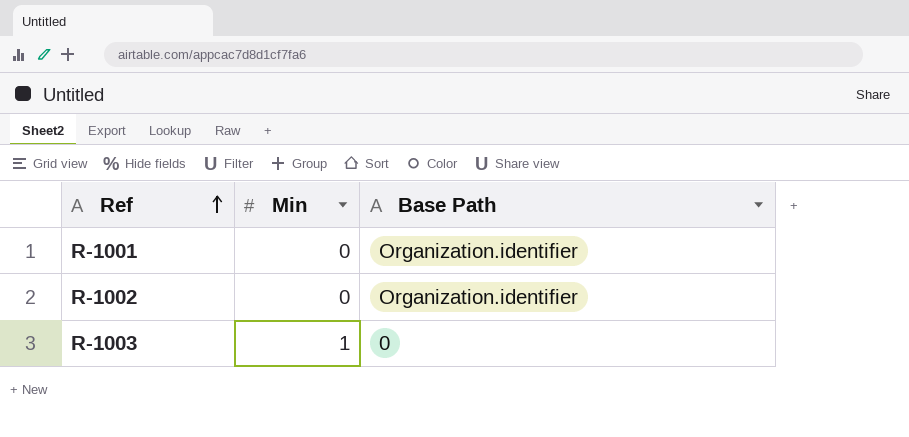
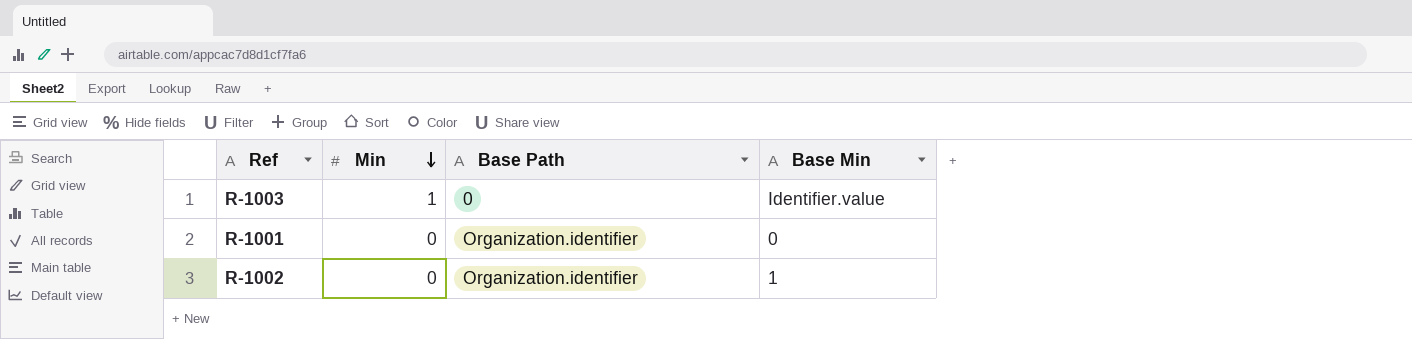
row order: Ref ascending -> Min descending
column Base Min | position: none -> 4

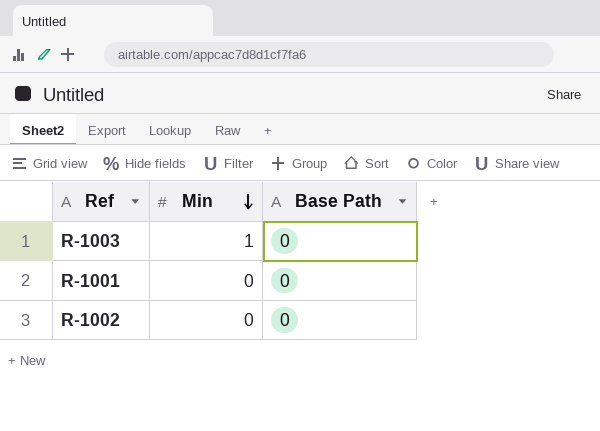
column Base Min | position: 4 -> none
R-1001 | Base Path: Organization.identifier -> 0
R-1002 | Base Path: Organization.identifier -> 0

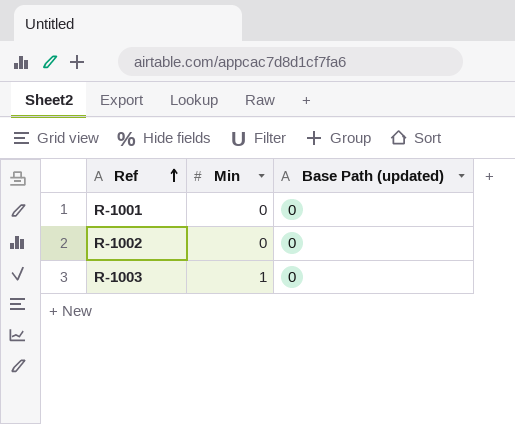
row order: Min descending -> Ref ascending
column name: Base Path -> Base Path (updated)

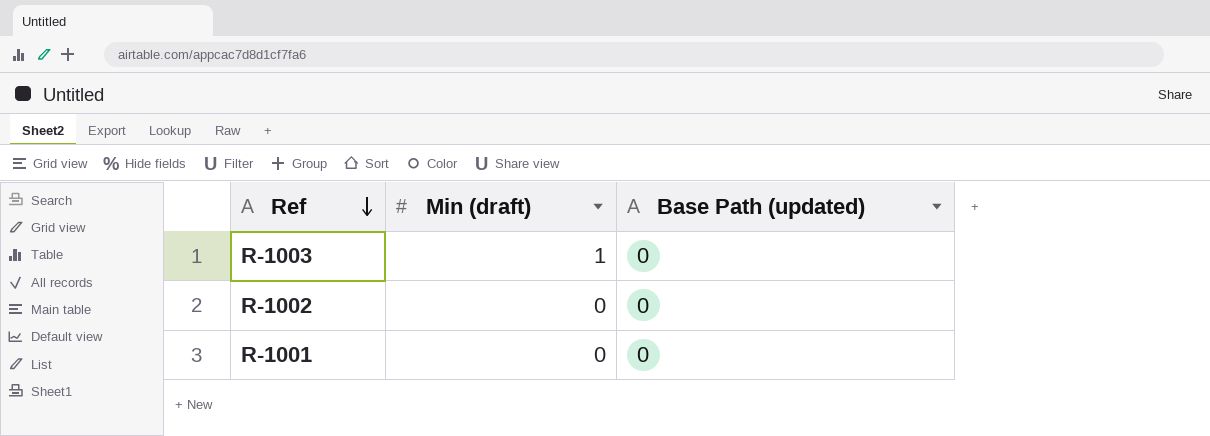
row order: Ref ascending -> Ref descending
column name: Min -> Min (draft)

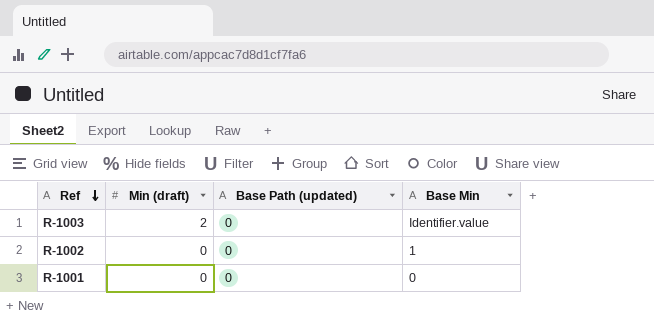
column Base Min | position: none -> 4
R-1003 | Min (draft): 1 -> 2

